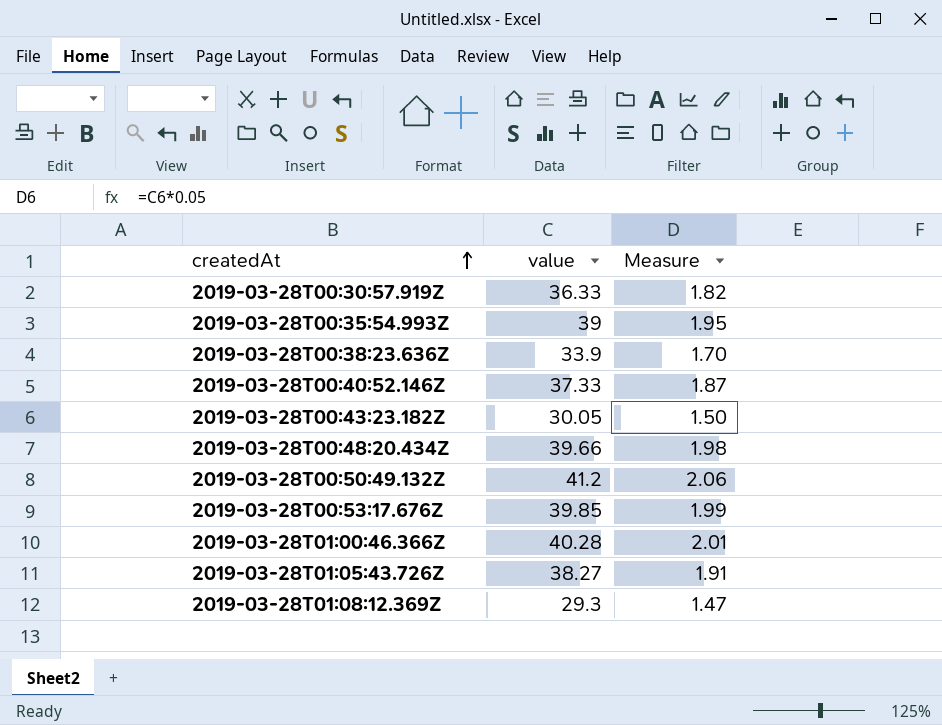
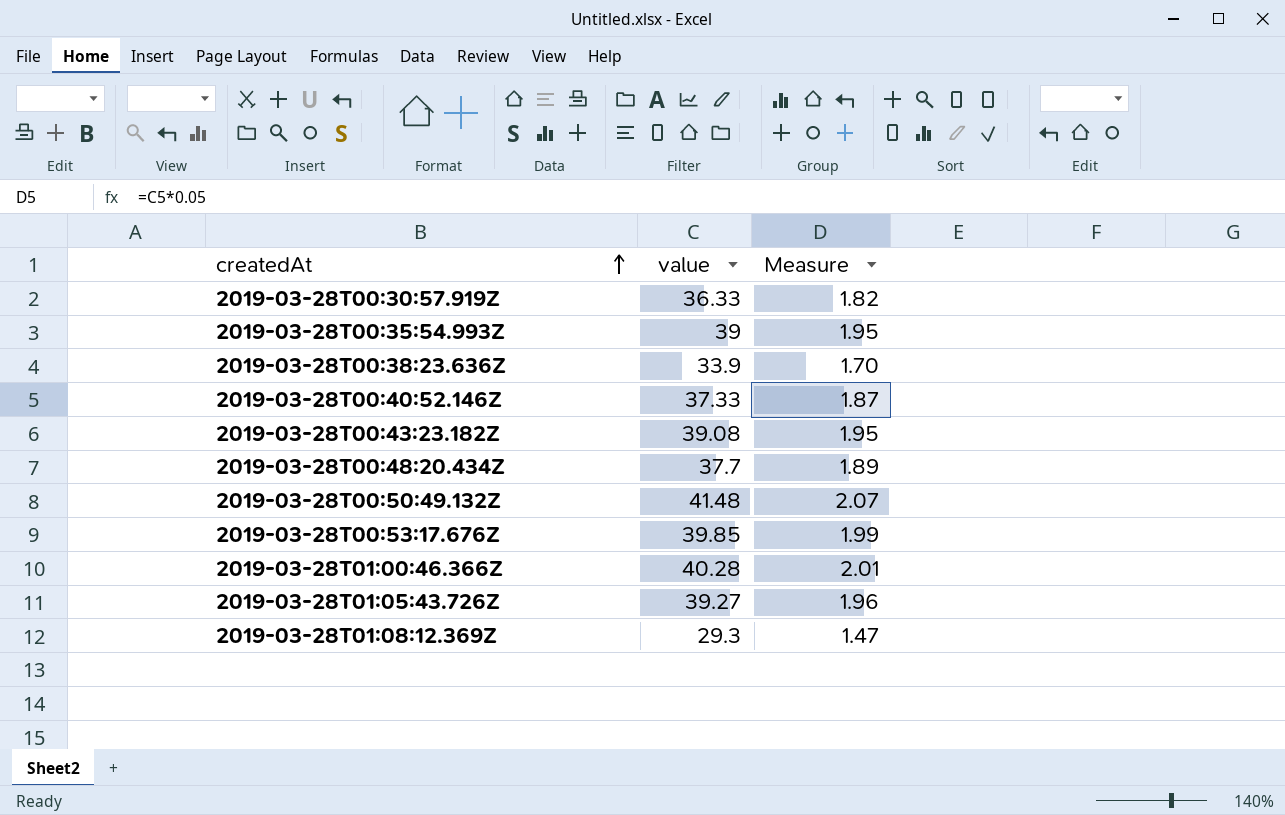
2019-03-28T00:43:23.182Z | value: 30.05 -> 39.08
2019-03-28T00:43:23.182Z | Measure: 1.50 -> 1.95
2019-03-28T00:48:20.434Z | value: 39.66 -> 37.7
2019-03-28T00:48:20.434Z | Measure: 1.98 -> 1.89
2019-03-28T00:50:49.132Z | value: 41.2 -> 41.48
2019-03-28T00:50:49.132Z | Measure: 2.06 -> 2.07
2019-03-28T01:05:43.726Z | value: 38.27 -> 39.27
2019-03-28T01:05:43.726Z | Measure: 1.91 -> 1.96

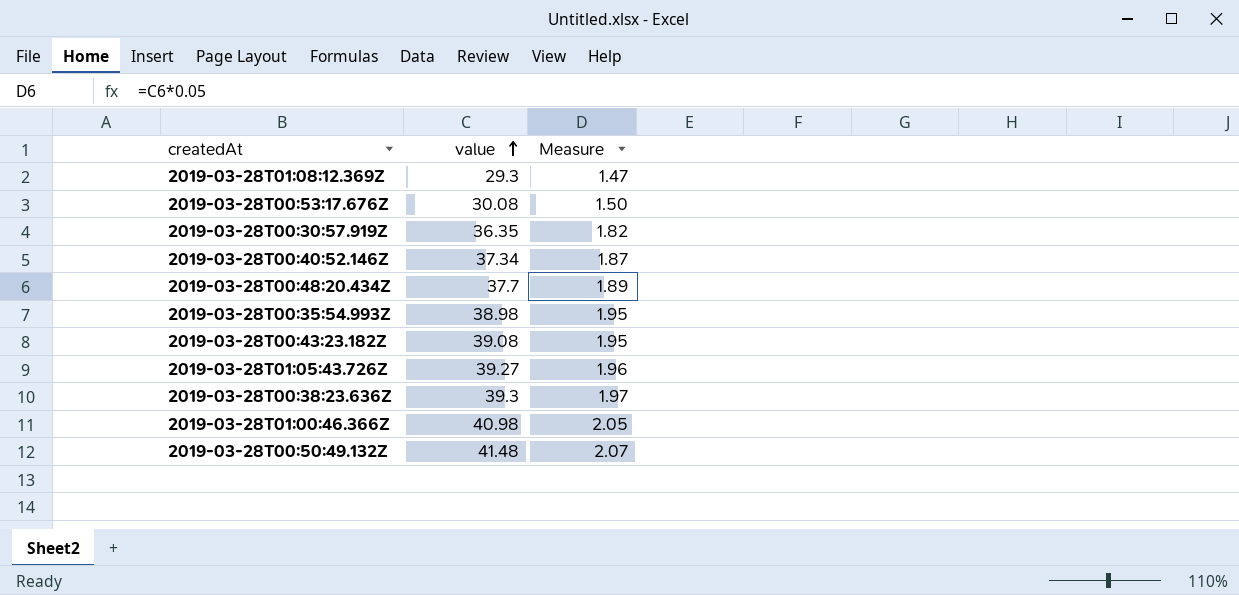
row order: createdAt ascending -> value ascending
2019-03-28T00:53:17.676Z | value: 39.85 -> 30.08
2019-03-28T00:53:17.676Z | Measure: 1.99 -> 1.50
2019-03-28T00:30:57.919Z | value: 36.33 -> 36.35
2019-03-28T00:40:52.146Z | value: 37.33 -> 37.34
2019-03-28T00:35:54.993Z | value: 39 -> 38.98
2019-03-28T00:38:23.636Z | value: 33.9 -> 39.3
2019-03-28T00:38:23.636Z | Measure: 1.70 -> 1.97
2019-03-28T01:00:46.366Z | value: 40.28 -> 40.98
2019-03-28T01:00:46.366Z | Measure: 2.01 -> 2.05

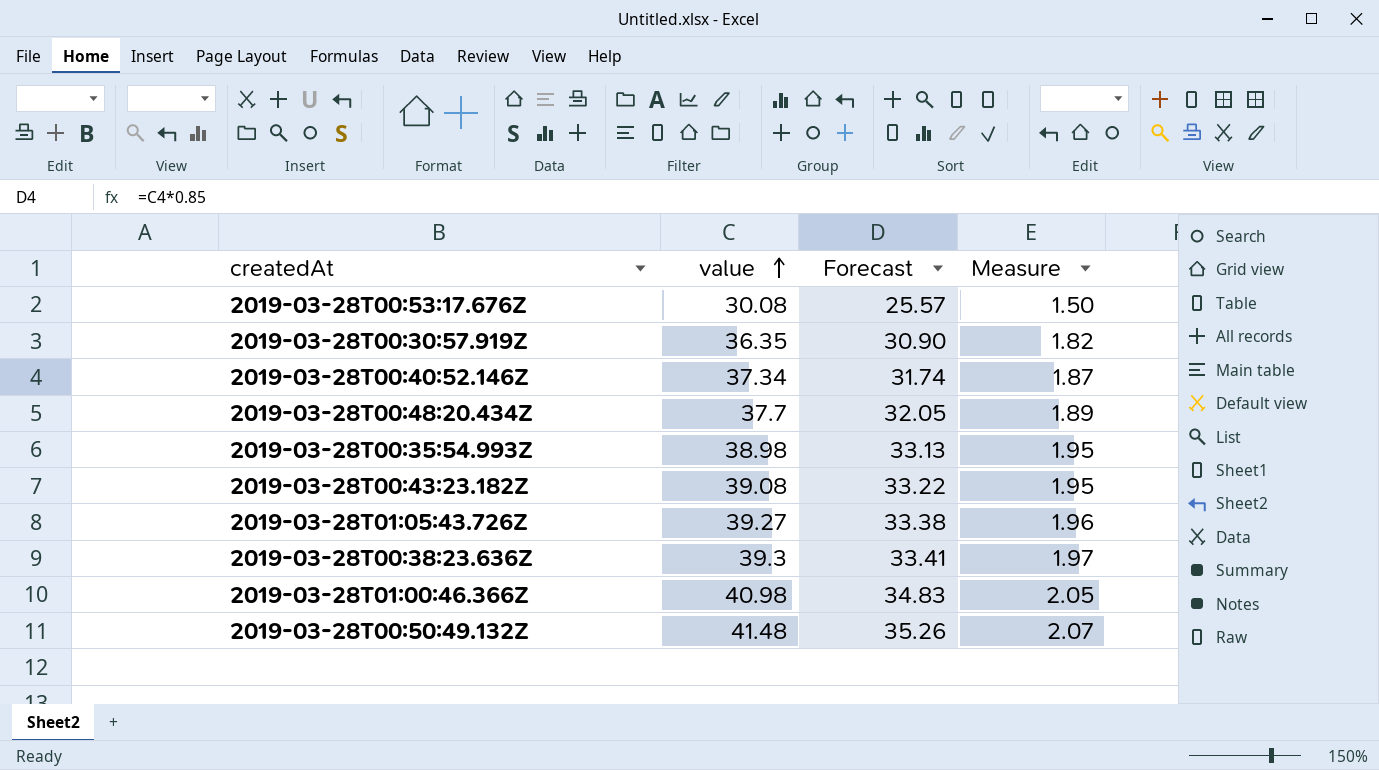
column Forecast | formula: none -> [value] * 0.85
row 2019-03-28T01:08:12.369Z: 29.3 | 1.47 -> none

